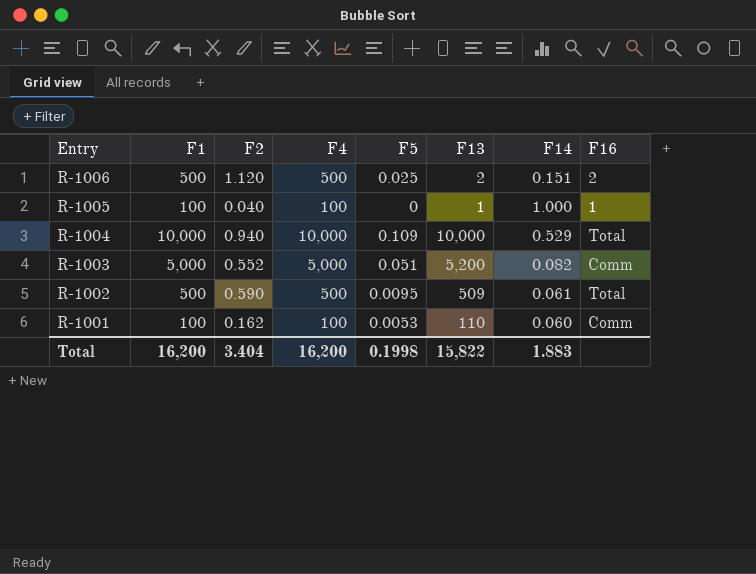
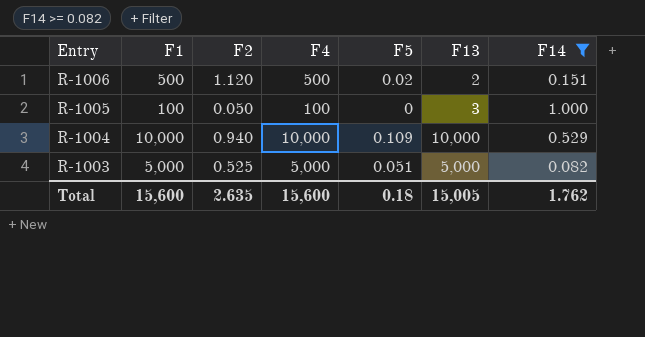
filter: none -> F14 >= 0.082
column F16 | position: 8 -> none
R-1006 | F5: 0.025 -> 0.02
R-1005 | F2: 0.040 -> 0.050
R-1005 | F13: 1 -> 3
R-1003 | F2: 0.552 -> 0.525
R-1003 | F13: 5,200 -> 5,000
Total | F1: 16,200 -> 15,600
Total | F2: 3.404 -> 2.635
Total | F4: 16,200 -> 15,600
Total | F5: 0.1998 -> 0.18
Total | F13: 15,822 -> 15,005
Total | F14: 1.883 -> 1.762

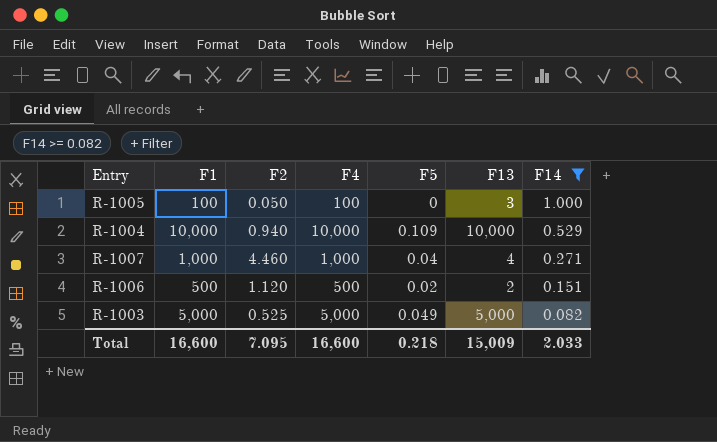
row order: Entry descending -> F14 descending
row R-1007: none -> 1,000 | 4.460 | 1,000 | 0.04 | 4 | 0.271
R-1003 | F5: 0.051 -> 0.049
Total | F1: 15,600 -> 16,600
Total | F2: 2.635 -> 7.095
Total | F4: 15,600 -> 16,600
Total | F5: 0.18 -> 0.218
Total | F13: 15,005 -> 15,009
Total | F14: 1.762 -> 2.033

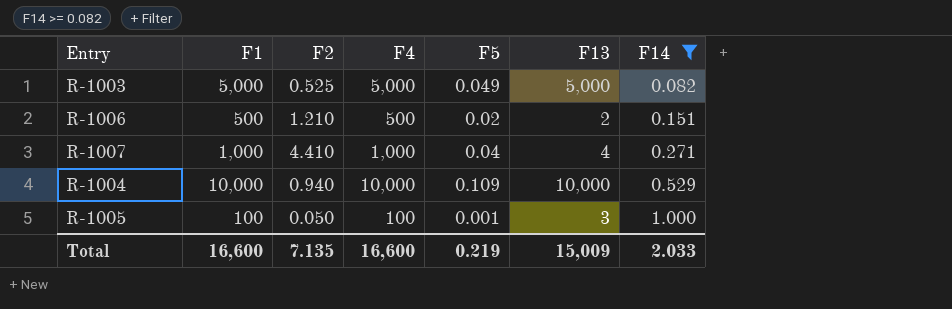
row order: F14 descending -> F14 ascending
R-1006 | F2: 1.120 -> 1.210
R-1007 | F2: 4.460 -> 4.410
R-1005 | F5: 0 -> 0.001
Total | F2: 7.095 -> 7.135
Total | F5: 0.218 -> 0.219

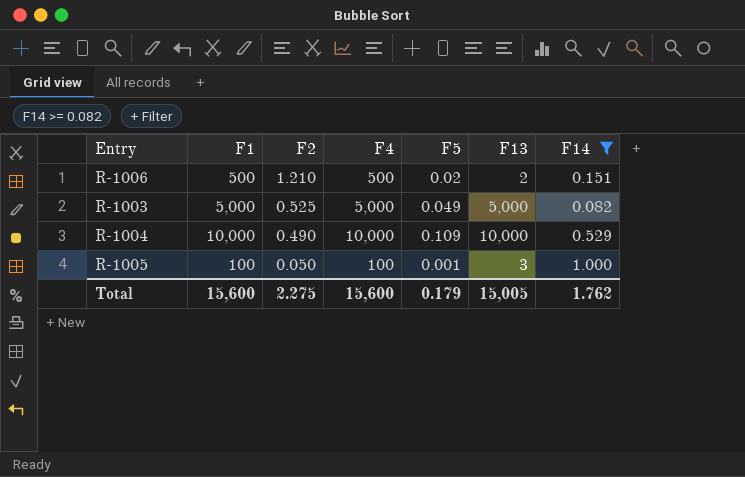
row order: F14 ascending -> F2 descending
row R-1007: 1,000 | 4.410 | 1,000 | 0.04 | 4 | 0.271 -> none
R-1004 | F2: 0.940 -> 0.490
Total | F1: 16,600 -> 15,600
Total | F2: 7.135 -> 2.275
Total | F4: 16,600 -> 15,600
Total | F5: 0.219 -> 0.179
Total | F13: 15,009 -> 15,005
Total | F14: 2.033 -> 1.762

